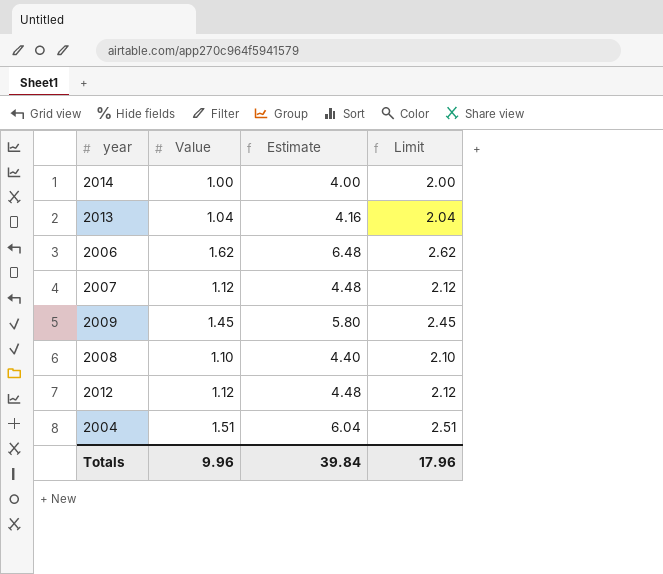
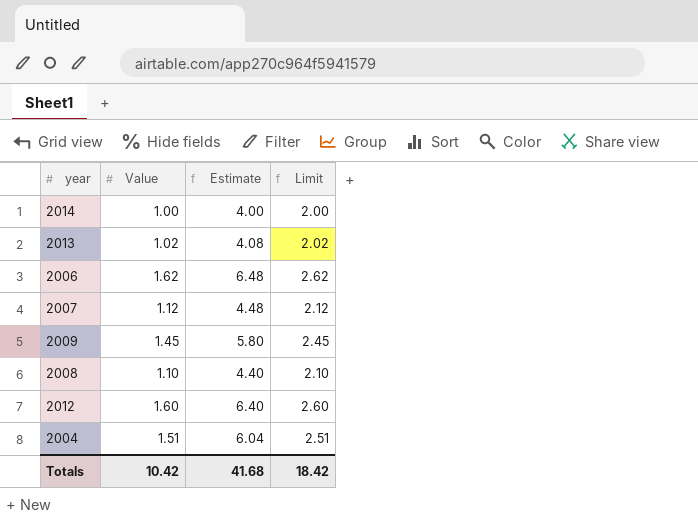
2013 | Value: 1.04 -> 1.02
2013 | Estimate: 4.16 -> 4.08
2013 | Limit: 2.04 -> 2.02
2012 | Value: 1.12 -> 1.60
2012 | Estimate: 4.48 -> 6.40
2012 | Limit: 2.12 -> 2.60
Totals | Value: 9.96 -> 10.42
Totals | Estimate: 39.84 -> 41.68
Totals | Limit: 17.96 -> 18.42

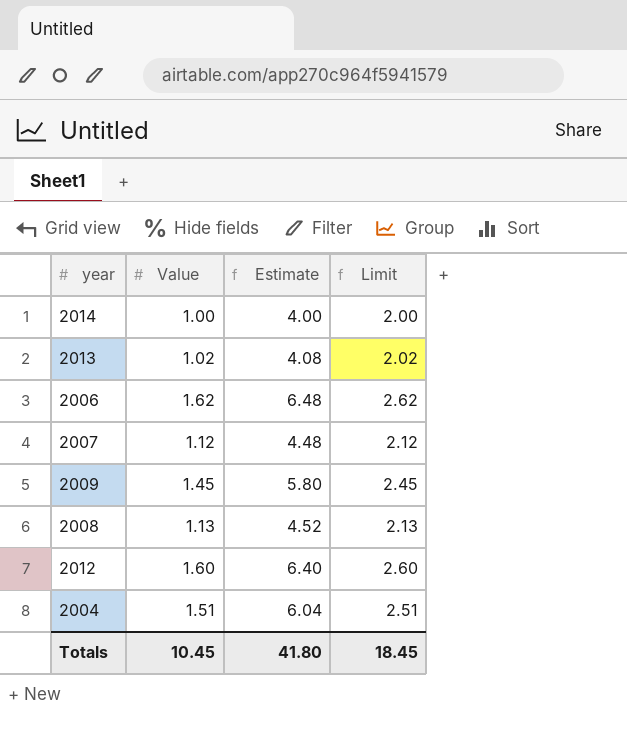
2008 | Value: 1.10 -> 1.13
2008 | Estimate: 4.40 -> 4.52
2008 | Limit: 2.10 -> 2.13
Totals | Value: 10.42 -> 10.45
Totals | Estimate: 41.68 -> 41.80
Totals | Limit: 18.42 -> 18.45

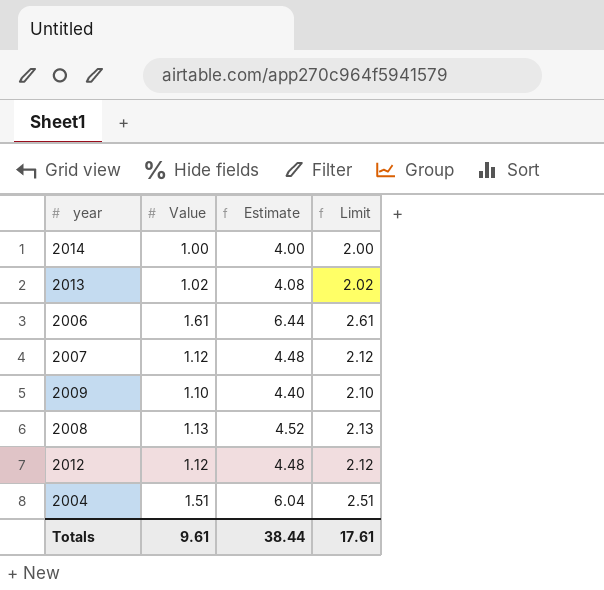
2006 | Value: 1.62 -> 1.61
2006 | Estimate: 6.48 -> 6.44
2006 | Limit: 2.62 -> 2.61
2009 | Value: 1.45 -> 1.10
2009 | Estimate: 5.80 -> 4.40
2009 | Limit: 2.45 -> 2.10
2012 | Value: 1.60 -> 1.12
2012 | Estimate: 6.40 -> 4.48
2012 | Limit: 2.60 -> 2.12
Totals | Value: 10.45 -> 9.61
Totals | Estimate: 41.80 -> 38.44
Totals | Limit: 18.45 -> 17.61

